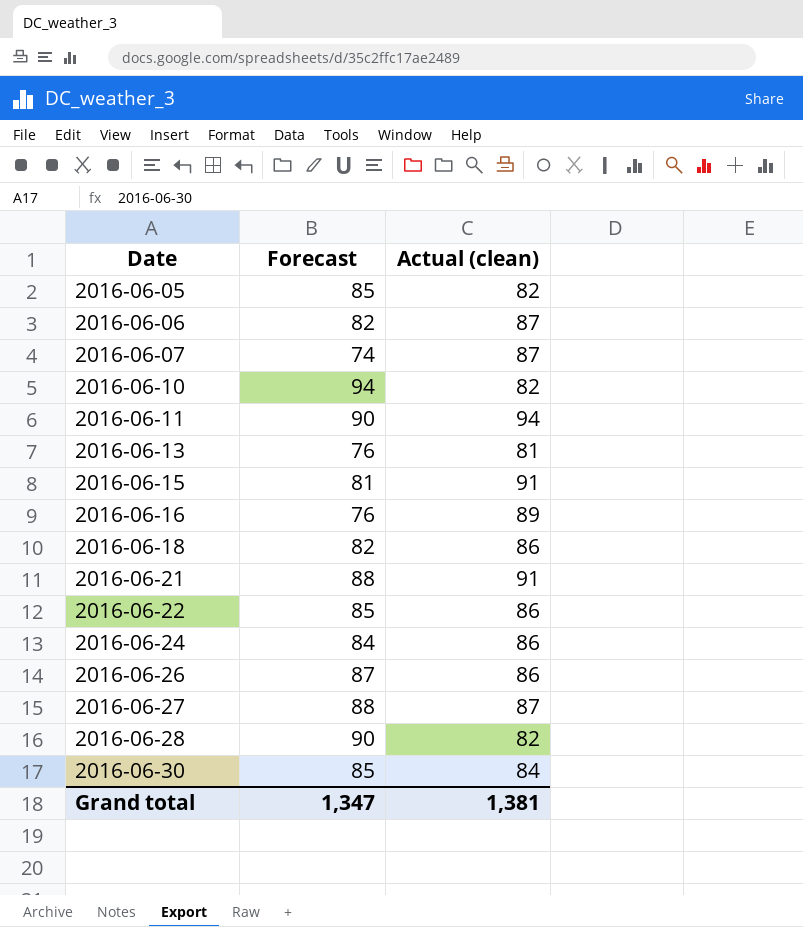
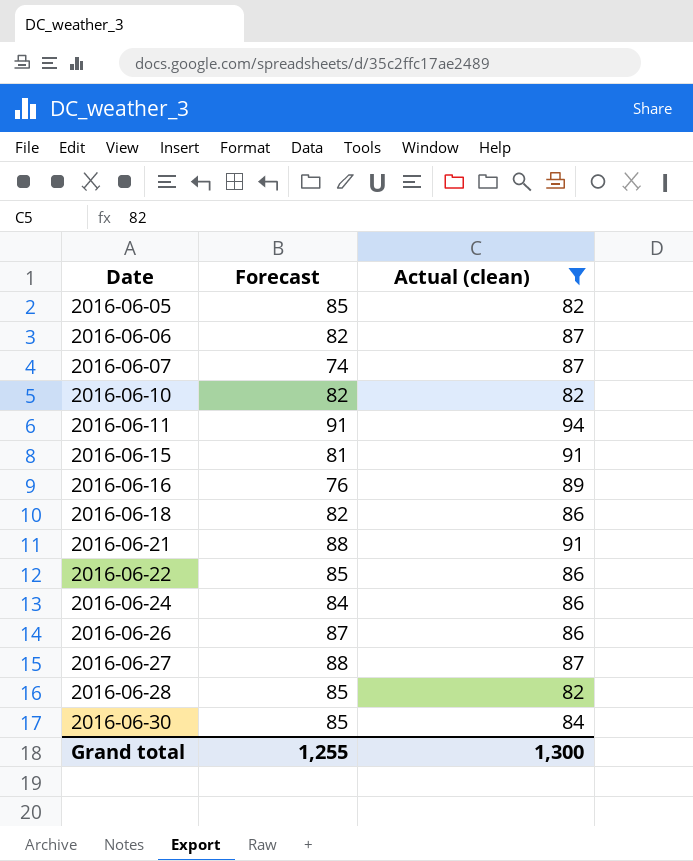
filter: none -> Actual (clean) != 81
2016-06-10 | Forecast: 94 -> 82
2016-06-11 | Forecast: 90 -> 91
2016-06-28 | Forecast: 90 -> 85
Grand total | Forecast: 1,347 -> 1,255
Grand total | Actual (clean): 1,381 -> 1,300

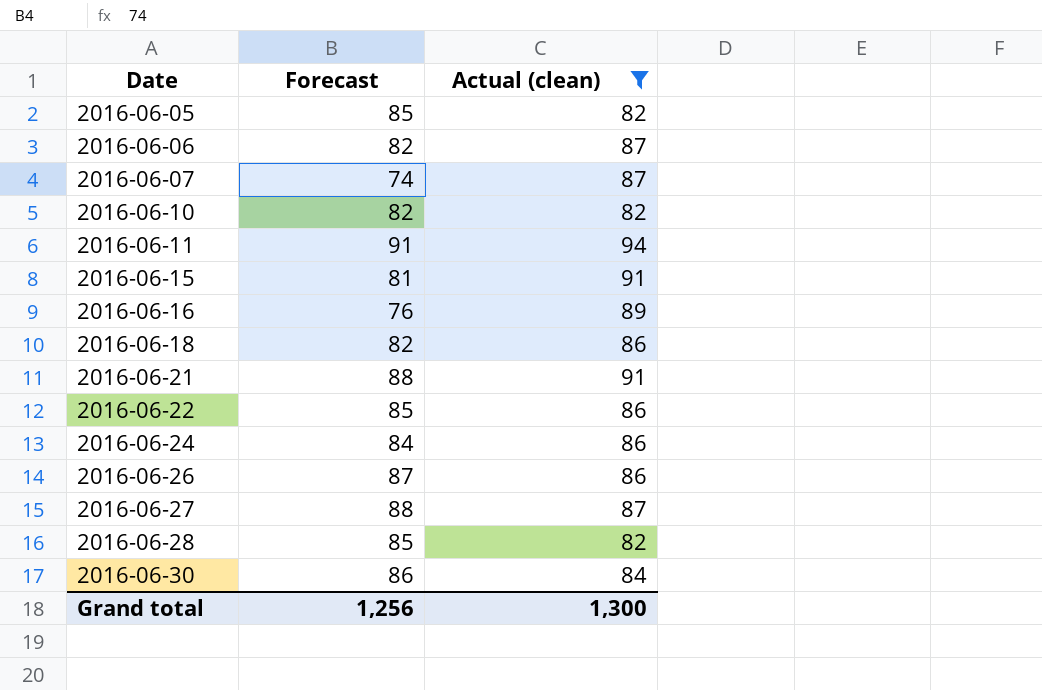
2016-06-30 | Forecast: 85 -> 86
Grand total | Forecast: 1,255 -> 1,256

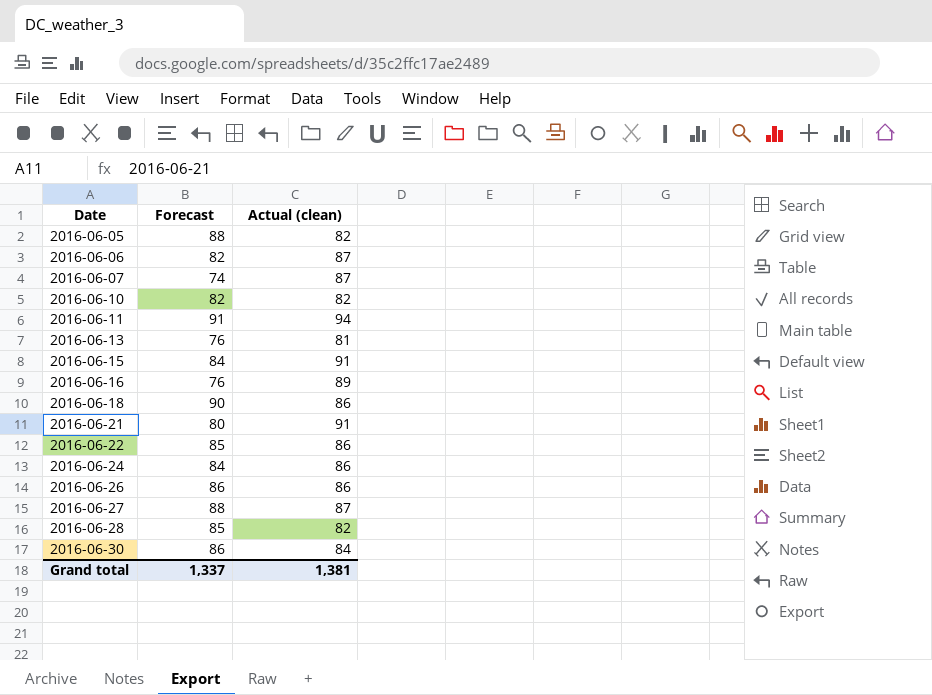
filter: Actual (clean) != 81 -> none
2016-06-05 | Forecast: 85 -> 88
2016-06-15 | Forecast: 81 -> 84
2016-06-18 | Forecast: 82 -> 90
2016-06-21 | Forecast: 88 -> 80
2016-06-26 | Forecast: 87 -> 86
Grand total | Forecast: 1,256 -> 1,337
Grand total | Actual (clean): 1,300 -> 1,381

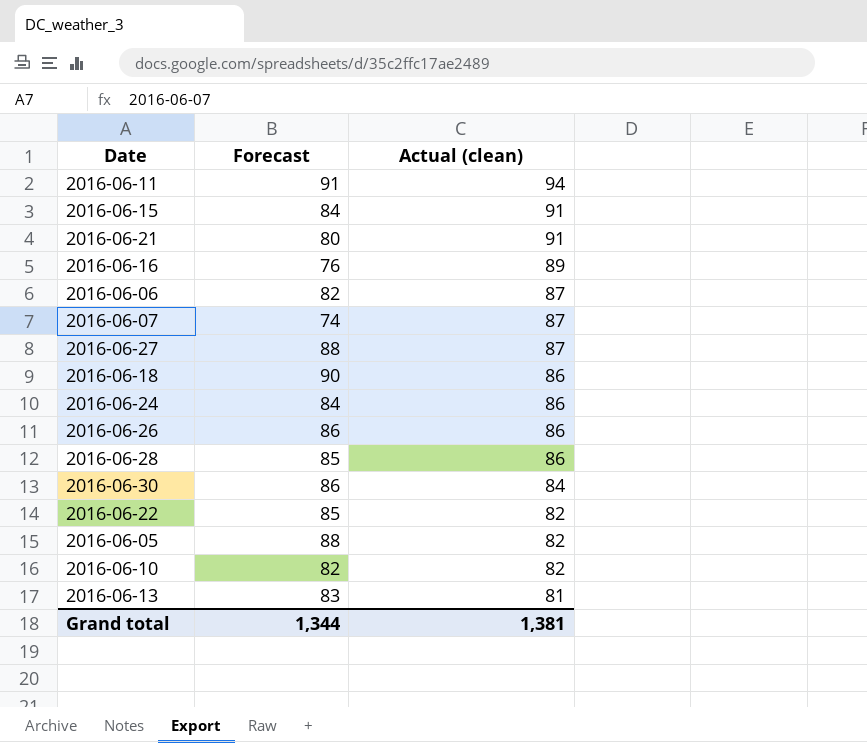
row order: Date ascending -> Actual (clean) descending
2016-06-28 | Actual (clean): 82 -> 86
2016-06-22 | Actual (clean): 86 -> 82
2016-06-13 | Forecast: 76 -> 83
Grand total | Forecast: 1,337 -> 1,344

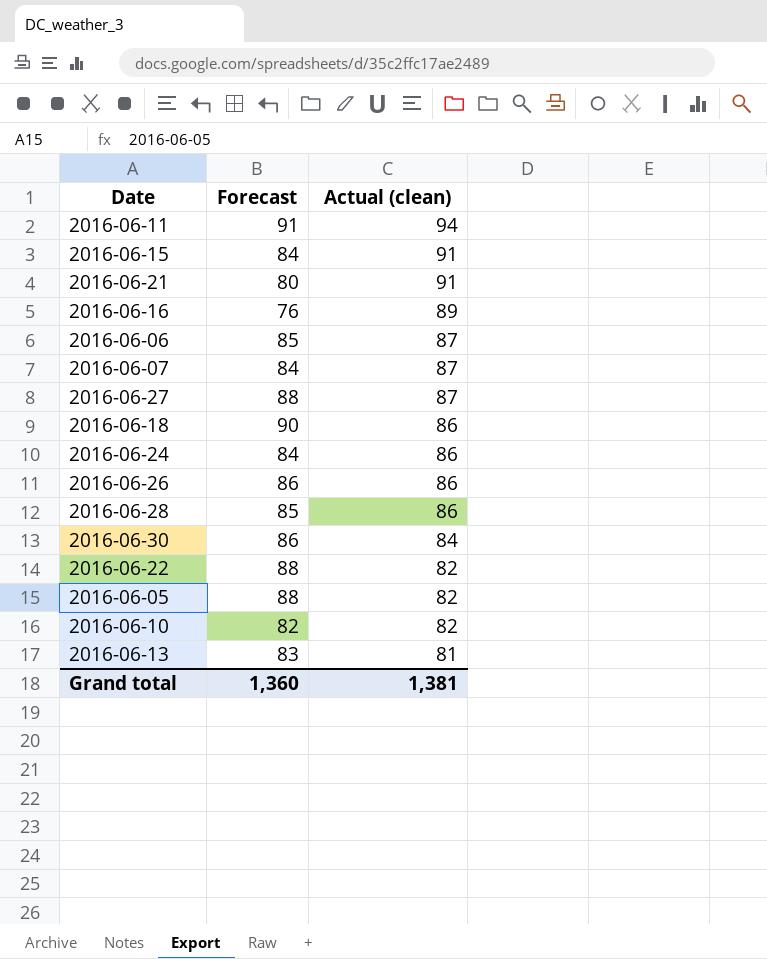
2016-06-06 | Forecast: 82 -> 85
2016-06-07 | Forecast: 74 -> 84
2016-06-22 | Forecast: 85 -> 88
Grand total | Forecast: 1,344 -> 1,360

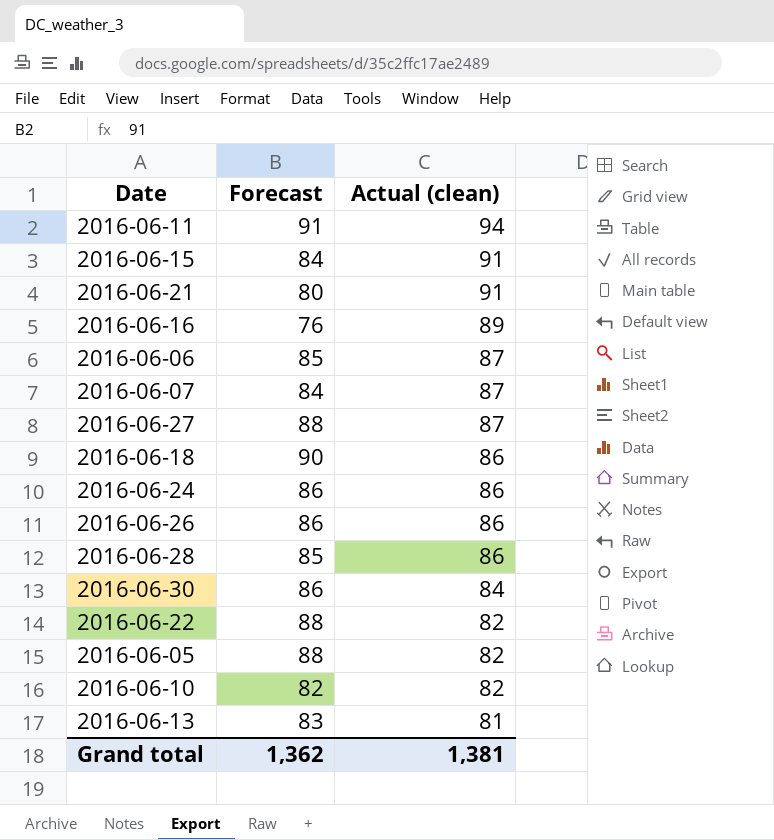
2016-06-24 | Forecast: 84 -> 86
Grand total | Forecast: 1,360 -> 1,362

